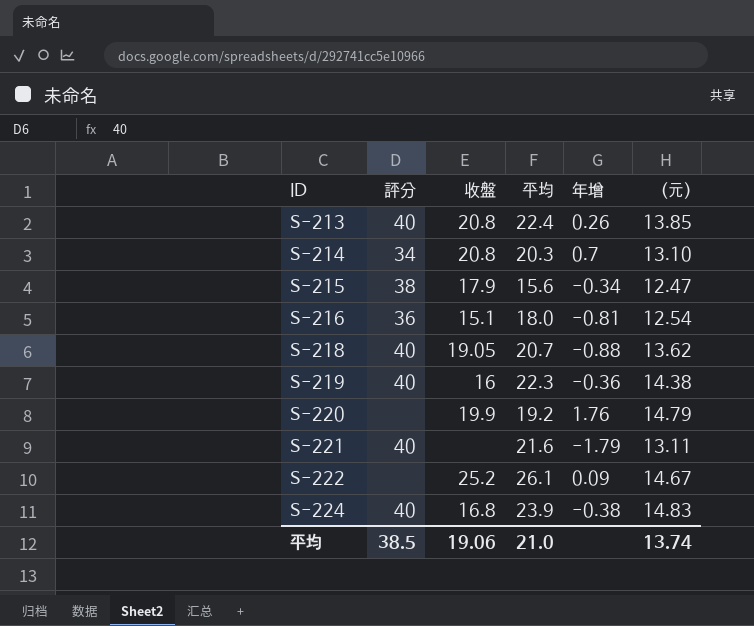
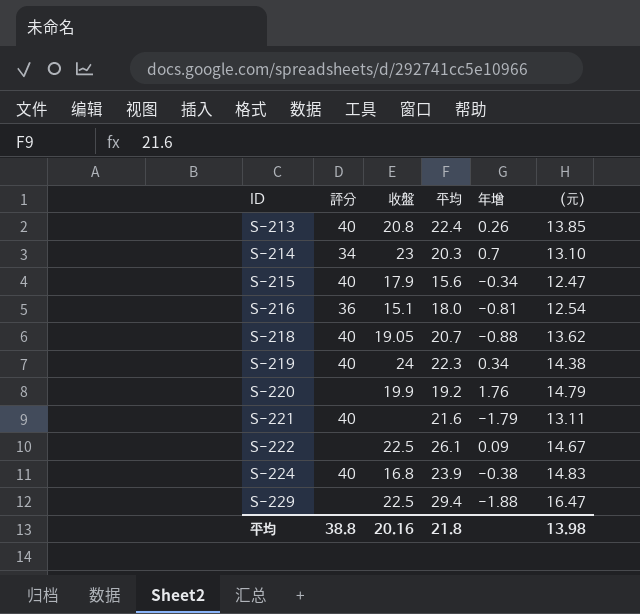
S-214 | 收盤: 20.8 -> 23
S-215 | 評分: 38 -> 40
S-219 | 收盤: 16 -> 24
S-219 | 年增: -0.36 -> 0.34
S-222 | 收盤: 25.2 -> 22.5
row S-229: none -> none | 22.5 | 29.4 | -1.88 | 16.47
平均 | 評分: 38.5 -> 38.8
平均 | 收盤: 19.06 -> 20.16
平均 | 平均: 21.0 -> 21.8
平均 | (元): 13.74 -> 13.98

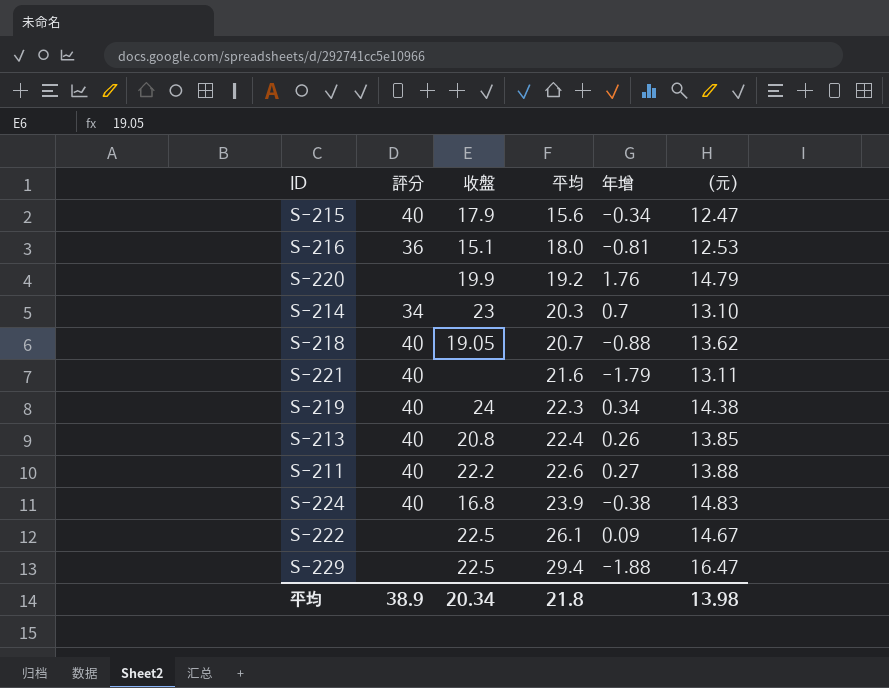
row order: ID ascending -> 平均 ascending
S-216 | (元): 12.54 -> 12.53
row S-211: none -> 40 | 22.2 | 22.6 | 0.27 | 13.88
平均 | 評分: 38.8 -> 38.9
平均 | 收盤: 20.16 -> 20.34

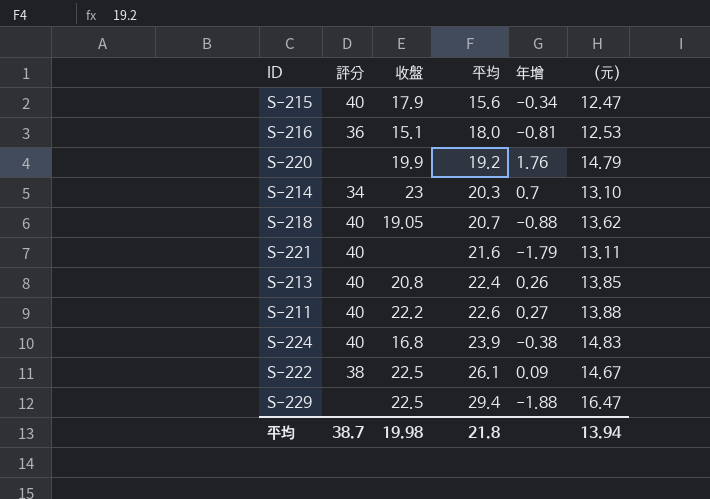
row S-219: 40 | 24 | 22.3 | 0.34 | 14.38 -> none
S-222 | 評分: none -> 38
平均 | 評分: 38.9 -> 38.7
平均 | 收盤: 20.34 -> 19.98
平均 | (元): 13.98 -> 13.94

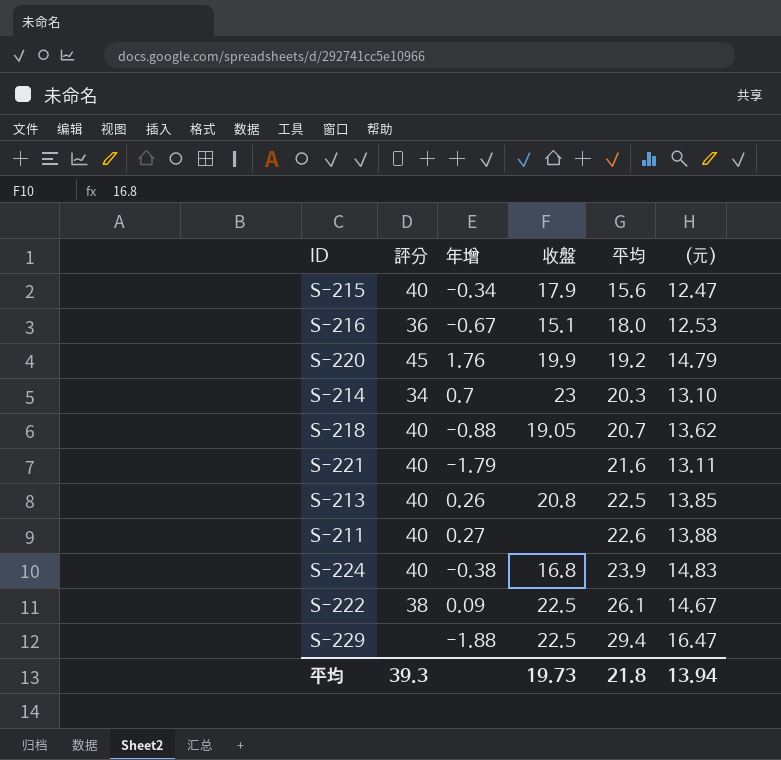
column 年增 | position: 5 -> 3
S-216 | 年增: -0.81 -> -0.67
S-220 | 評分: none -> 45
S-213 | 平均: 22.4 -> 22.5
S-211 | 收盤: 22.2 -> none
平均 | 評分: 38.7 -> 39.3
平均 | 收盤: 19.98 -> 19.73

